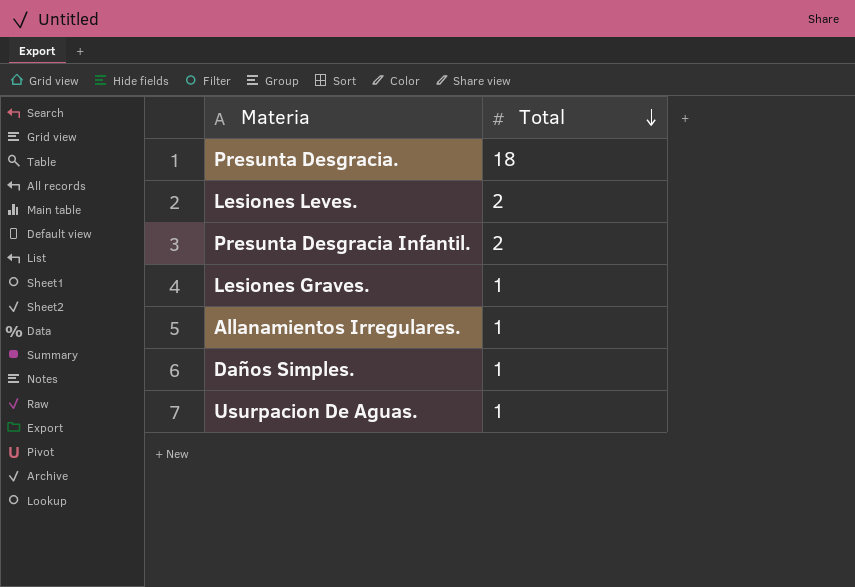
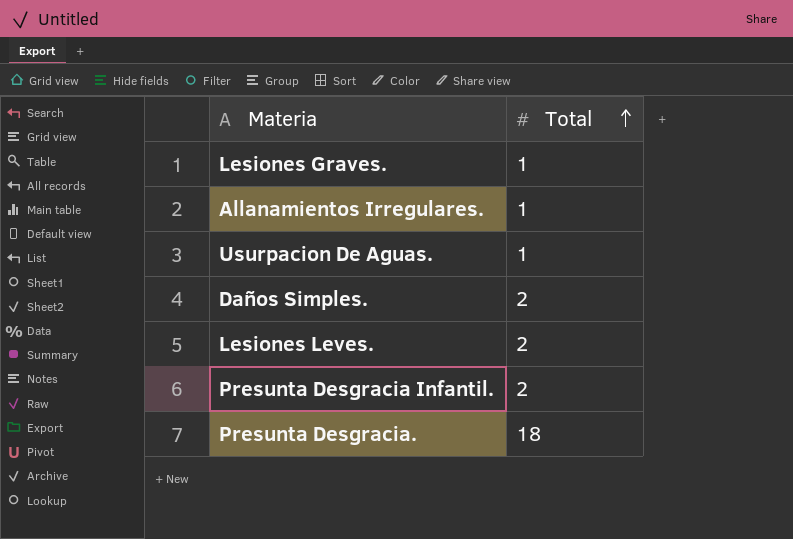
row order: Total descending -> Total ascending
Daños Simples. | Total: 1 -> 2

